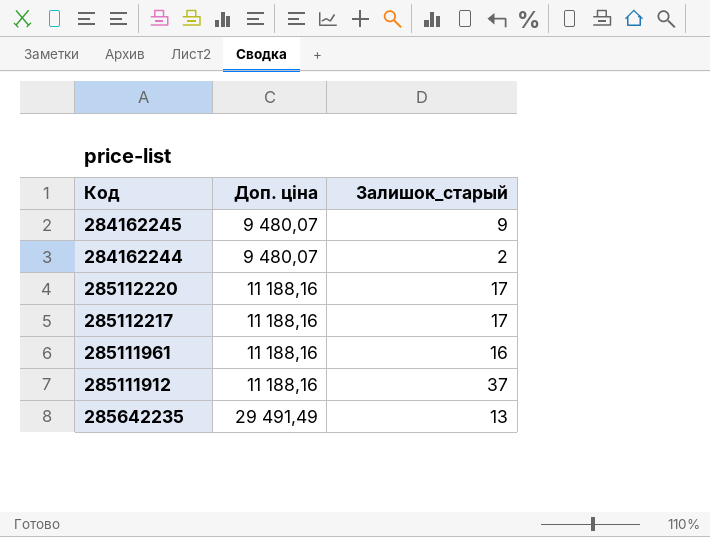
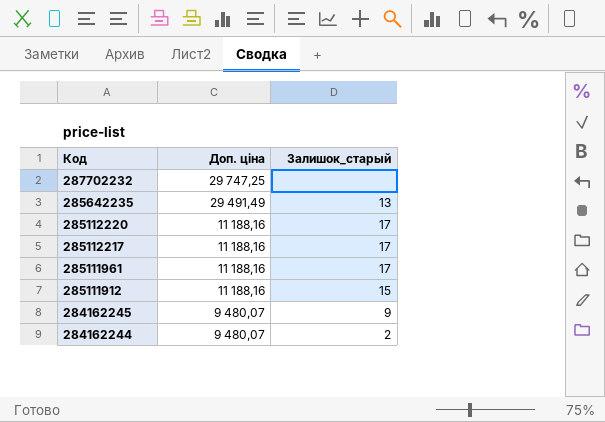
row order: Доп. ціна ascending -> Код descending
row 287702232: none -> 29 747,25 | none
285111961 | Залишок_старый: 16 -> 17
285111912 | Залишок_старый: 37 -> 15

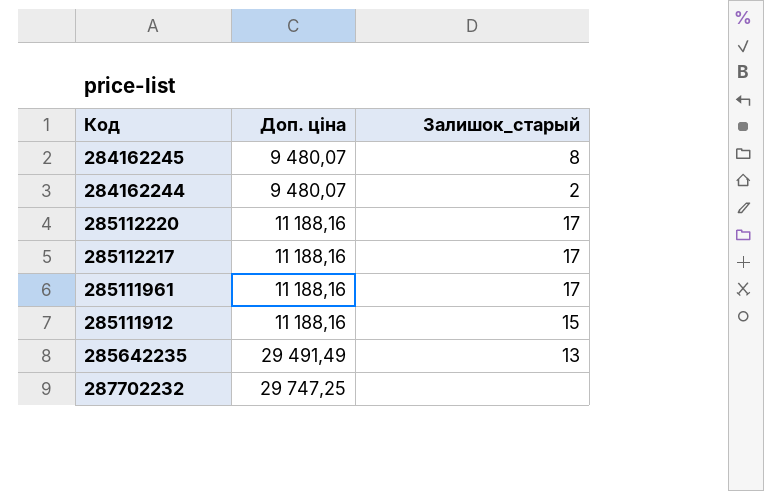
row order: Код descending -> Доп. ціна ascending
284162245 | Залишок_старый: 9 -> 8

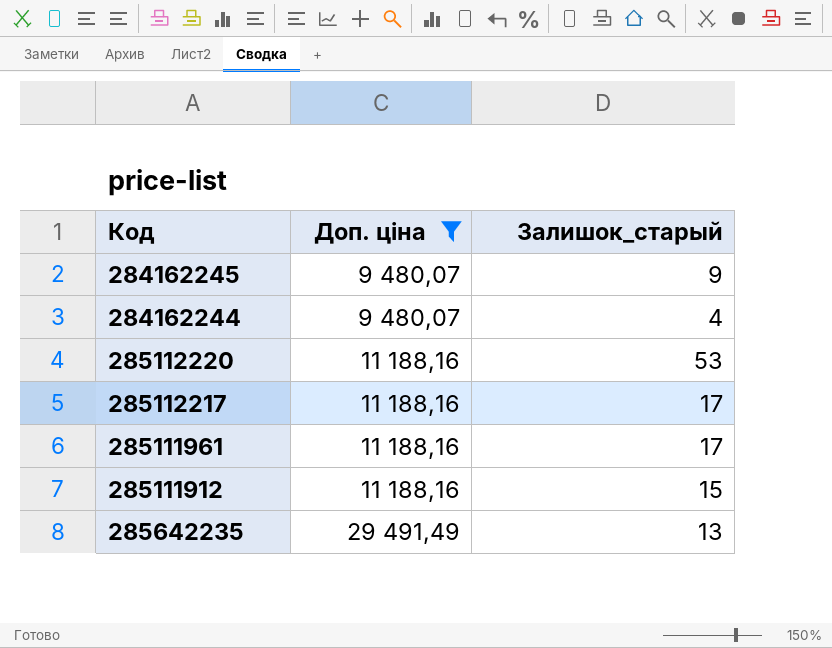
filter: none -> Доп. ціна != 29 747,25
284162245 | Залишок_старый: 8 -> 9
284162244 | Залишок_старый: 2 -> 4
285112220 | Залишок_старый: 17 -> 53

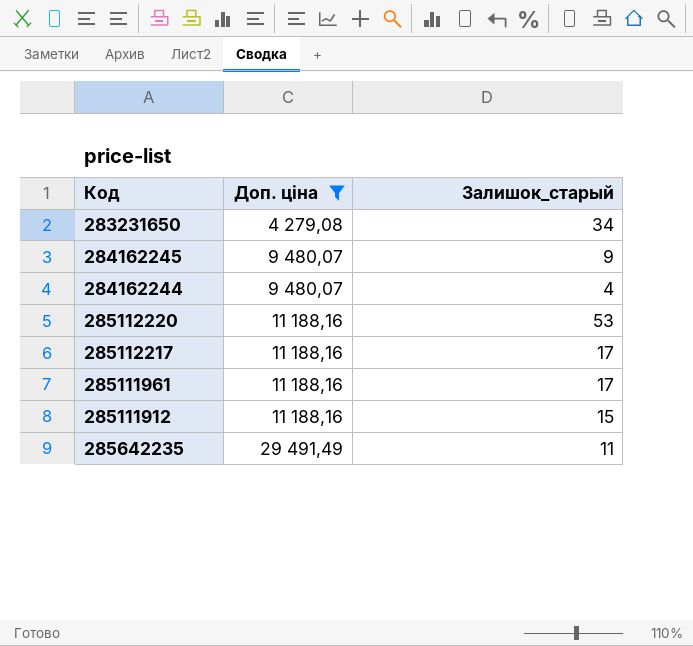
row 283231650: none -> 4 279,08 | 34
285642235 | Залишок_старый: 13 -> 11

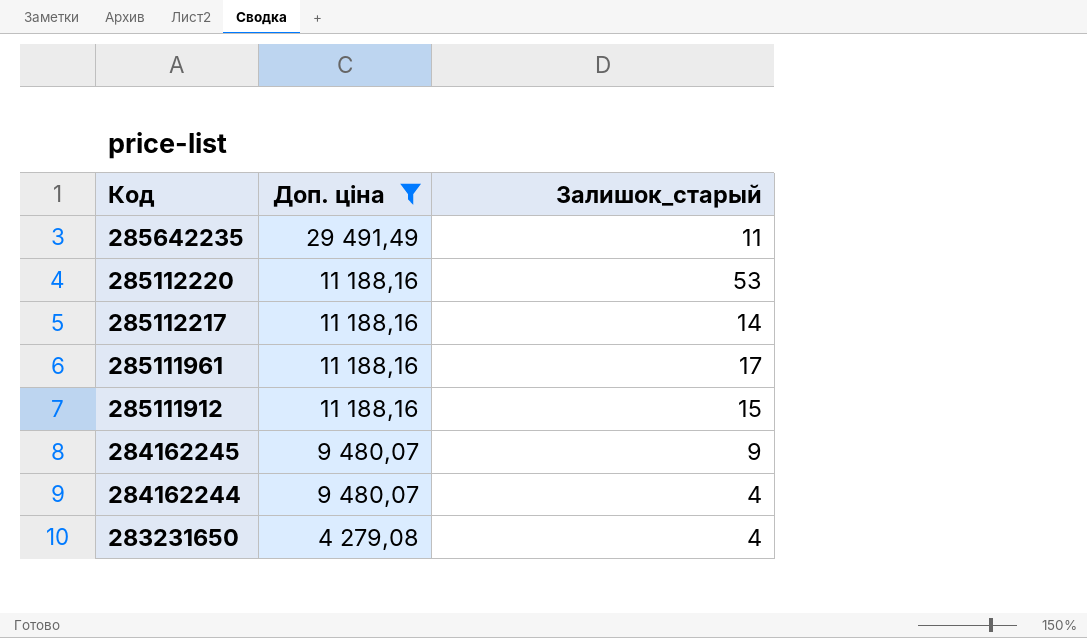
row order: Доп. ціна ascending -> Код descending
285112217 | Залишок_старый: 17 -> 14
283231650 | Залишок_старый: 34 -> 4

